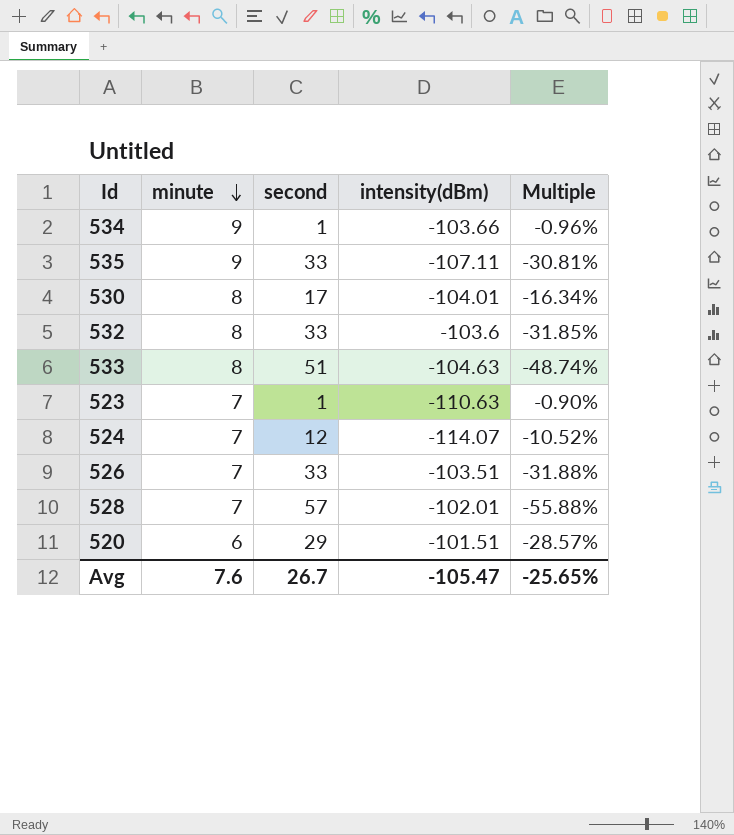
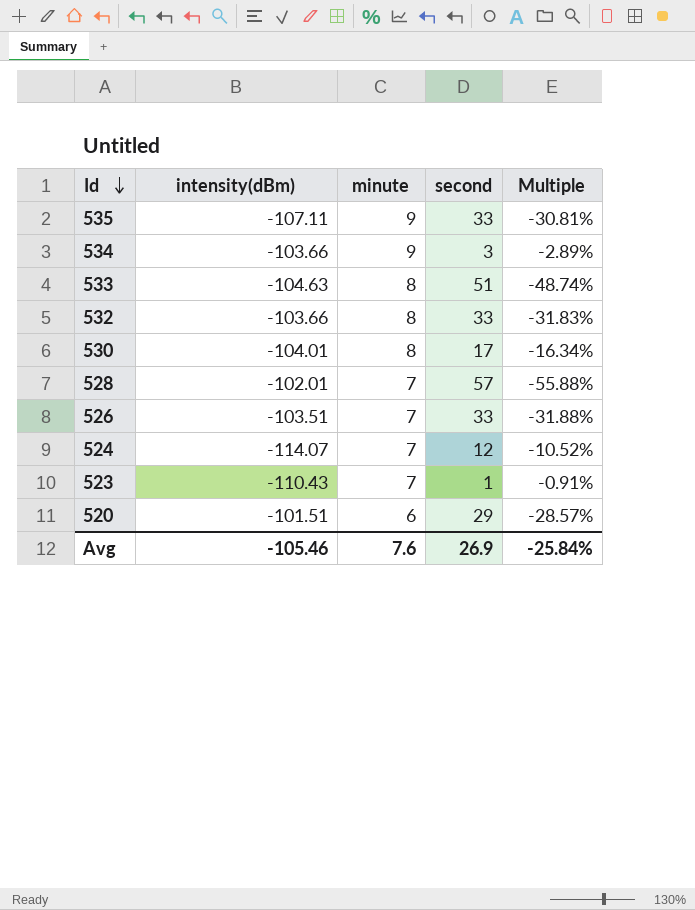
row order: minute descending -> Id descending
column intensity(dBm) | position: 4 -> 2
534 | second: 1 -> 3
534 | Multiple: -0.96% -> -2.89%
532 | intensity(dBm): -103.6 -> -103.66
532 | Multiple: -31.85% -> -31.83%
523 | intensity(dBm): -110.63 -> -110.43
523 | Multiple: -0.90% -> -0.91%
Avg | intensity(dBm): -105.47 -> -105.46
Avg | second: 26.7 -> 26.9
Avg | Multiple: -25.65% -> -25.84%

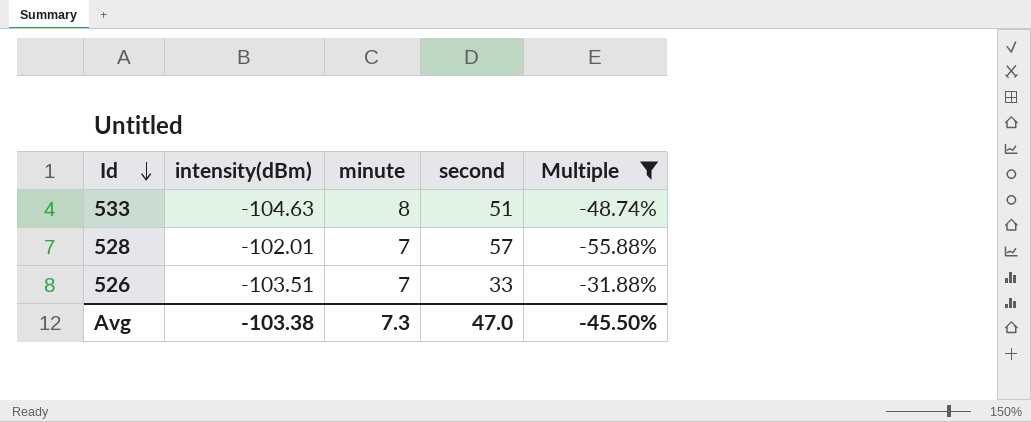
filter: none -> Multiple <= -31.88%
Avg | intensity(dBm): -105.46 -> -103.38
Avg | minute: 7.6 -> 7.3
Avg | second: 26.9 -> 47.0
Avg | Multiple: -25.84% -> -45.50%

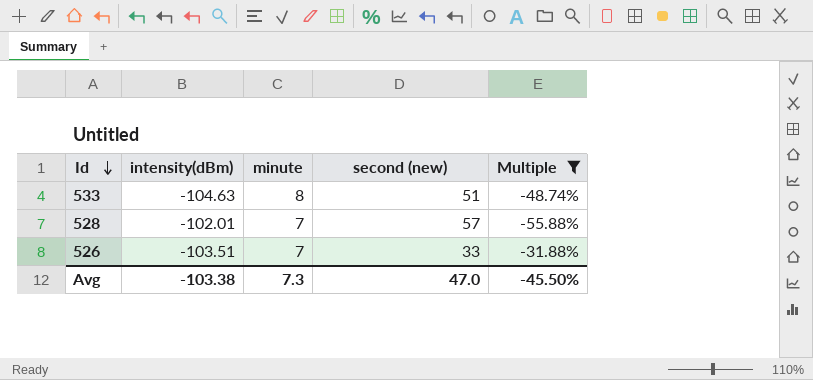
column name: second -> second (new)

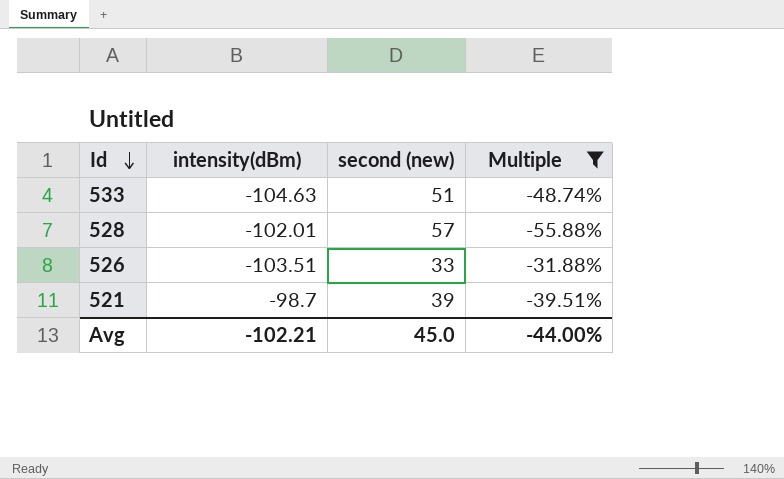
column minute | position: 3 -> none
row 521: none -> -98.7 | 39 | -39.51%
Avg | intensity(dBm): -103.38 -> -102.21
Avg | second (new): 47.0 -> 45.0
Avg | Multiple: -45.50% -> -44.00%

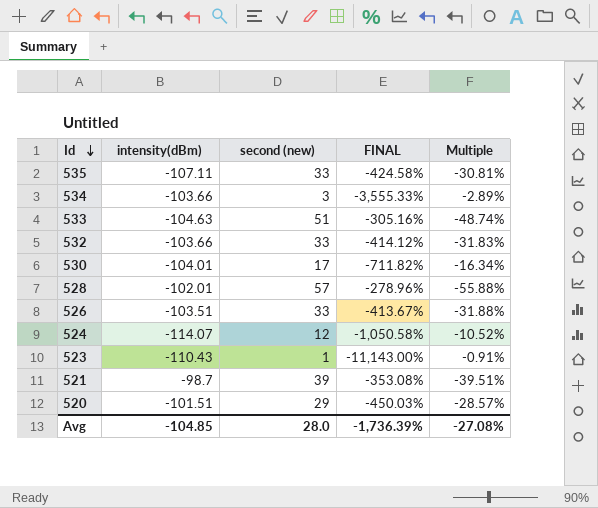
filter: Multiple <= -31.88% -> none
column FINAL | formula: none -> ([intensity(dBm)] - [second (new)]) / [second (new)]
Avg | intensity(dBm): -102.21 -> -104.85
Avg | second (new): 45.0 -> 28.0
Avg | Multiple: -44.00% -> -27.08%

